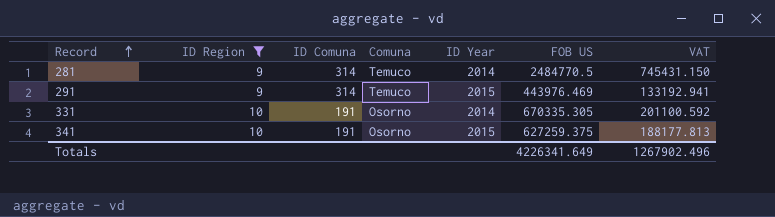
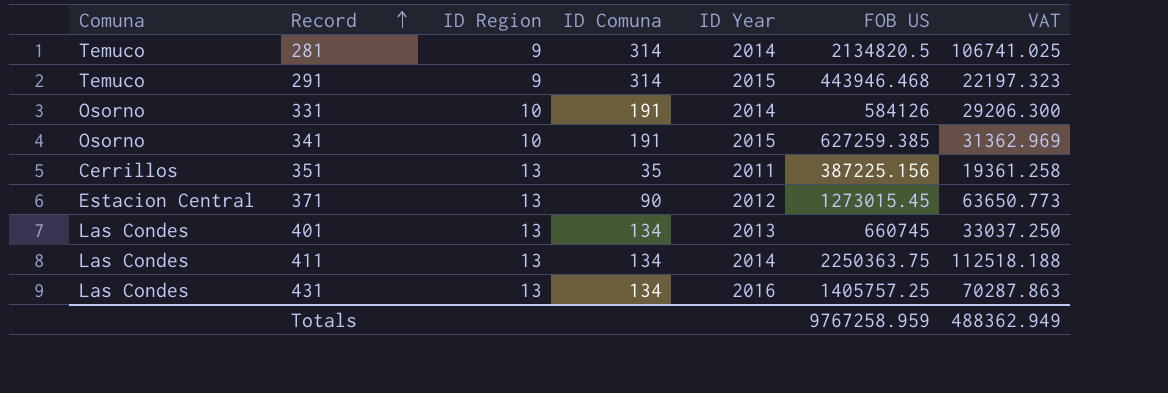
filter: ID Region != 13 -> none
column Comuna | position: 4 -> 1
column VAT | formula: [FOB US] * 0.3 -> [FOB US] * 0.05
281 | FOB US: 2484770.5 -> 2134820.5
291 | FOB US: 443976.469 -> 443946.468
331 | FOB US: 670335.305 -> 584126
341 | FOB US: 627259.375 -> 627259.385
Totals | FOB US: 4226341.649 -> 9767258.959
Totals | VAT: 1267902.496 -> 488362.949

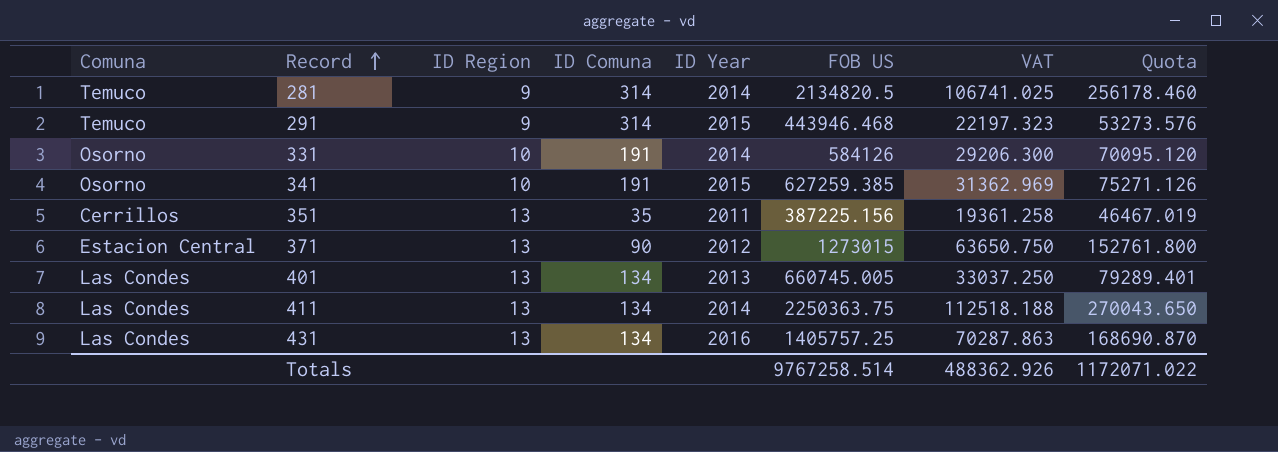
column Quota | formula: none -> [FOB US] * 0.12
371 | FOB US: 1273015.45 -> 1273015
371 | VAT: 63650.773 -> 63650.750
401 | FOB US: 660745 -> 660745.005
Totals | FOB US: 9767258.959 -> 9767258.514
Totals | VAT: 488362.949 -> 488362.926

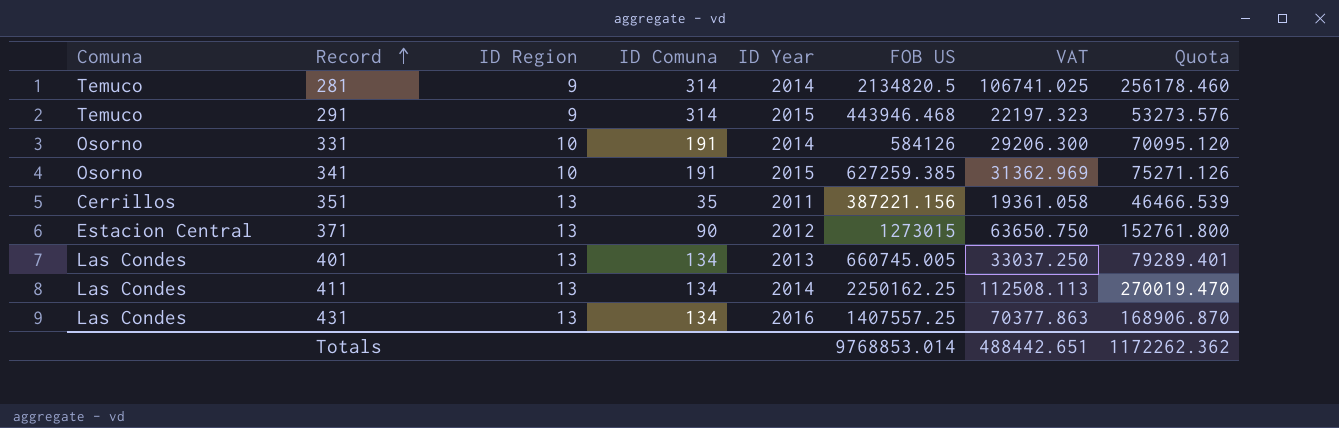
351 | FOB US: 387225.156 -> 387221.156
351 | VAT: 19361.258 -> 19361.058
351 | Quota: 46467.019 -> 46466.539
411 | FOB US: 2250363.75 -> 2250162.25
411 | VAT: 112518.188 -> 112508.113
411 | Quota: 270043.650 -> 270019.470
431 | FOB US: 1405757.25 -> 1407557.25
431 | VAT: 70287.863 -> 70377.863
431 | Quota: 168690.870 -> 168906.870
Totals | FOB US: 9767258.514 -> 9768853.014
Totals | VAT: 488362.926 -> 488442.651
Totals | Quota: 1172071.022 -> 1172262.362

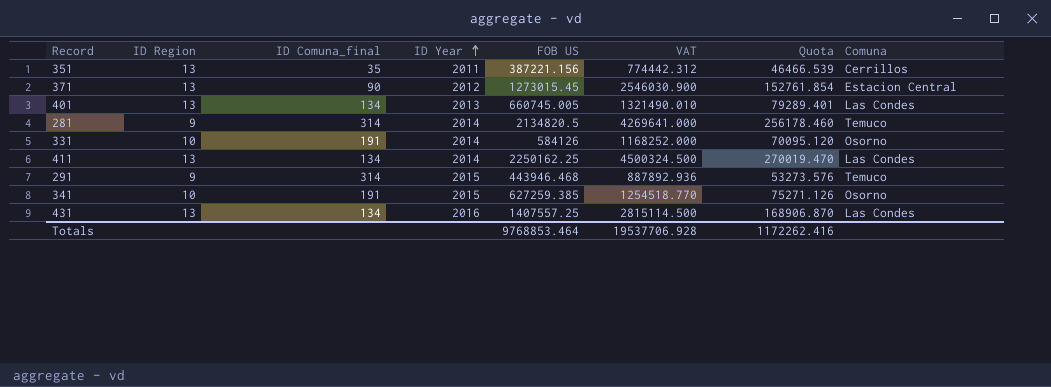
row order: Record ascending -> ID Year ascending
column name: ID Comuna -> ID Comuna_final
column VAT | formula: [FOB US] * 0.05 -> [FOB US] * 2
column Comuna | position: 1 -> 8
371 | FOB US: 1273015 -> 1273015.45
371 | Quota: 152761.800 -> 152761.854
Totals | FOB US: 9768853.014 -> 9768853.464
Totals | VAT: 488442.651 -> 19537706.928
Totals | Quota: 1172262.362 -> 1172262.416

